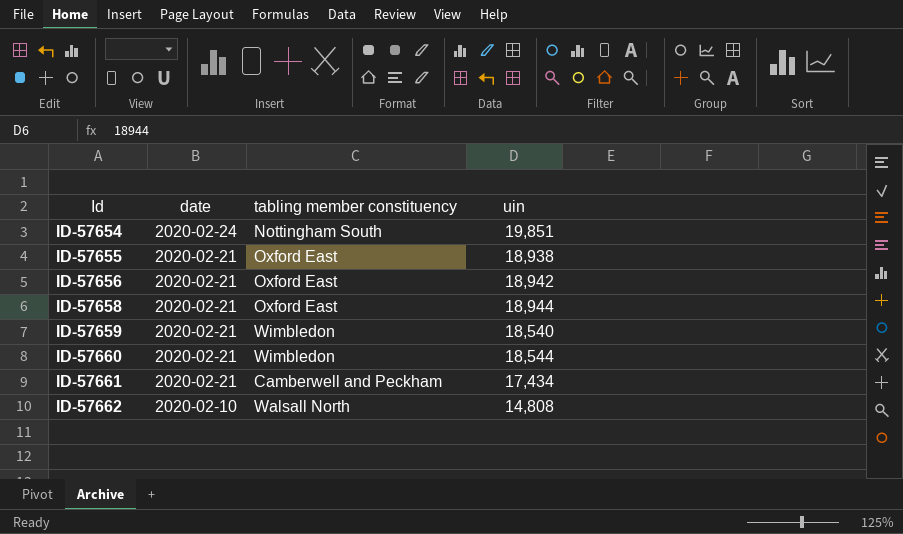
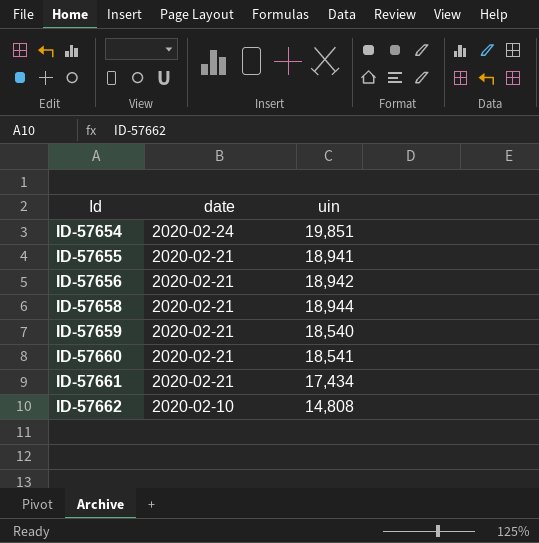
column tabling member constituency | position: 3 -> none
ID-57655 | uin: 18,938 -> 18,941
ID-57660 | uin: 18,544 -> 18,541

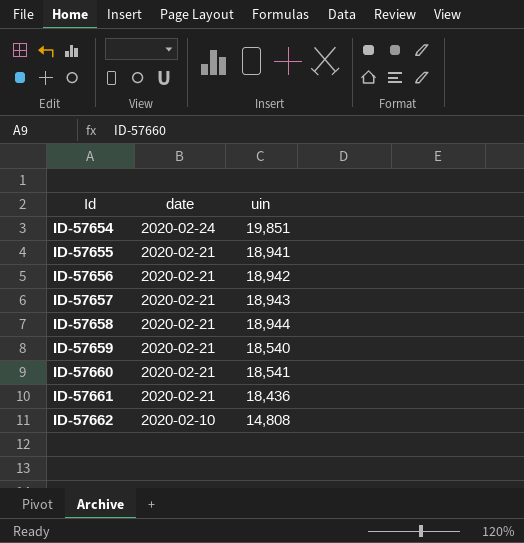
row ID-57657: none -> 2020-02-21 | 18,943
ID-57661 | uin: 17,434 -> 18,436

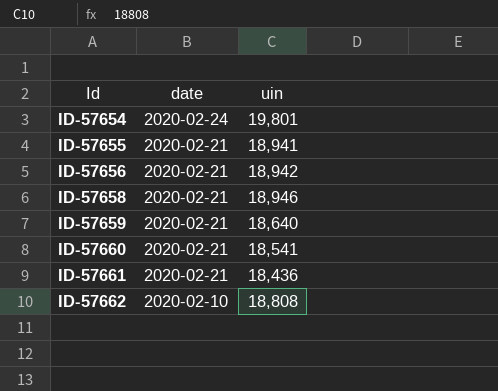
row ID-57657: 2020-02-21 | 18,943 -> none
ID-57654 | uin: 19,851 -> 19,801
ID-57658 | uin: 18,944 -> 18,946
ID-57659 | uin: 18,540 -> 18,640
ID-57662 | uin: 14,808 -> 18,808

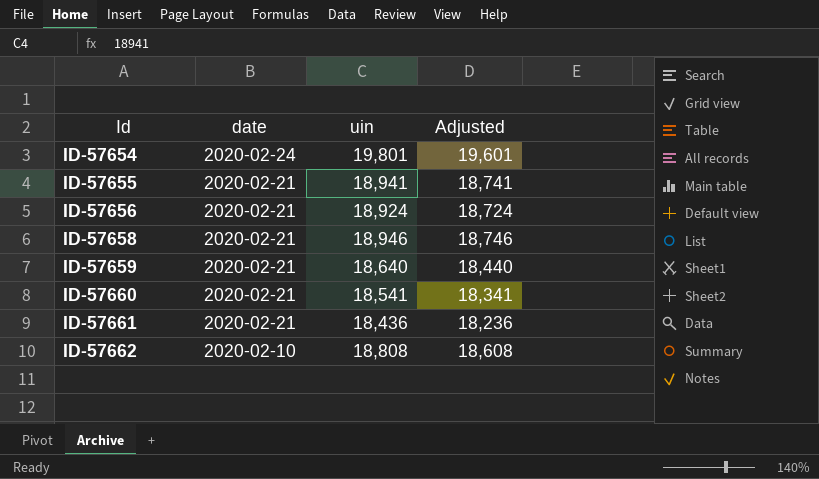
column Adjusted | formula: none -> [uin] - 200
ID-57656 | uin: 18,942 -> 18,924

